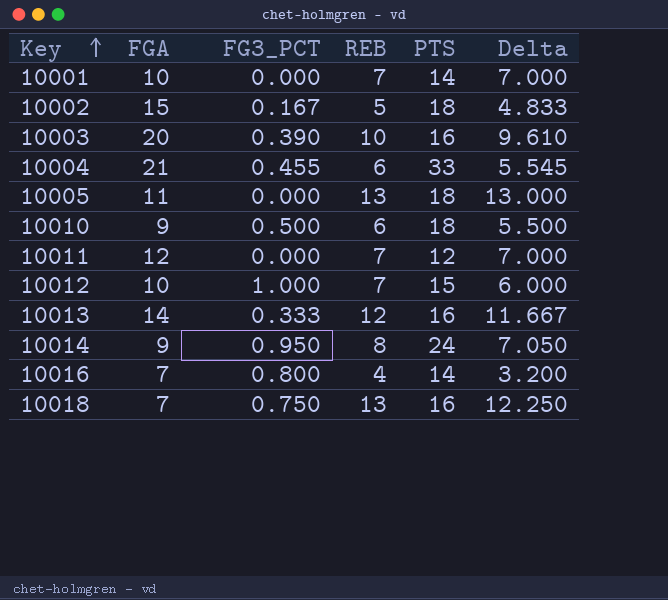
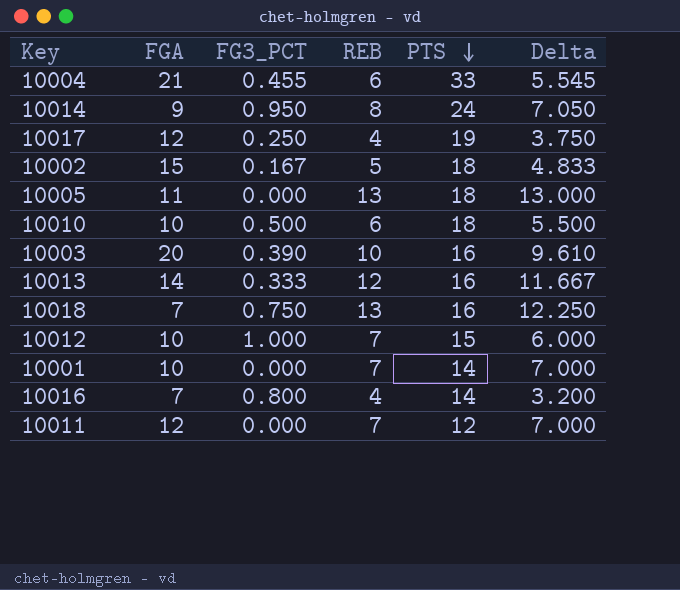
row order: Key ascending -> PTS descending
row 10017: none -> 12 | 0.250 | 4 | 19 | 3.750
10010 | FGA: 9 -> 10

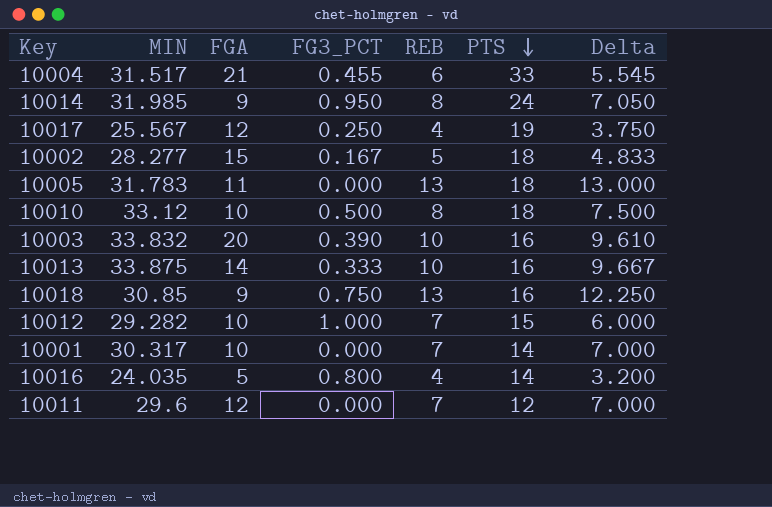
column MIN | position: none -> 2
10010 | REB: 6 -> 8
10010 | Delta: 5.500 -> 7.500
10013 | REB: 12 -> 10
10013 | Delta: 11.667 -> 9.667
10018 | FGA: 7 -> 9
10016 | FGA: 7 -> 5

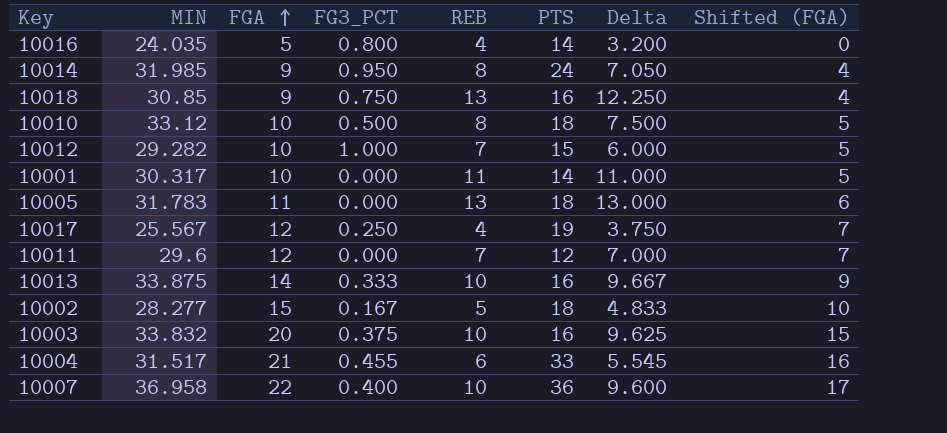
row order: PTS descending -> FGA ascending
column Shifted (FGA) | formula: none -> [FGA] - 5
10001 | REB: 7 -> 11
10001 | Delta: 7.000 -> 11.000
10003 | FG3_PCT: 0.390 -> 0.375
10003 | Delta: 9.610 -> 9.625
row 10007: none -> 36.958 | 22 | 0.400 | 10 | 36 | 9.600 | 17

